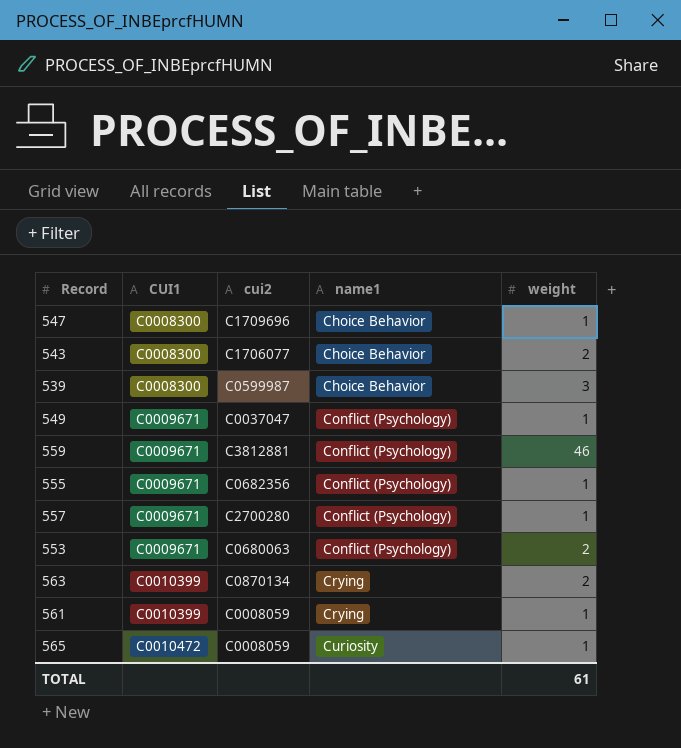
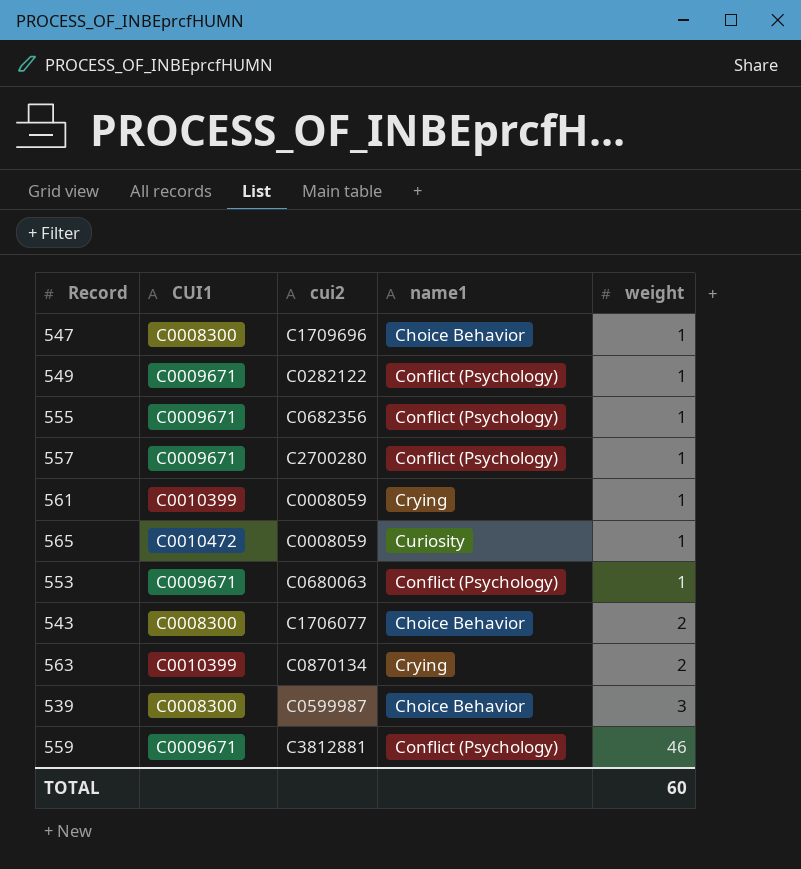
row order: CUI1 ascending -> weight ascending
549 | cui2: C0037047 -> C0282122
553 | weight: 2 -> 1
TOTAL | weight: 61 -> 60

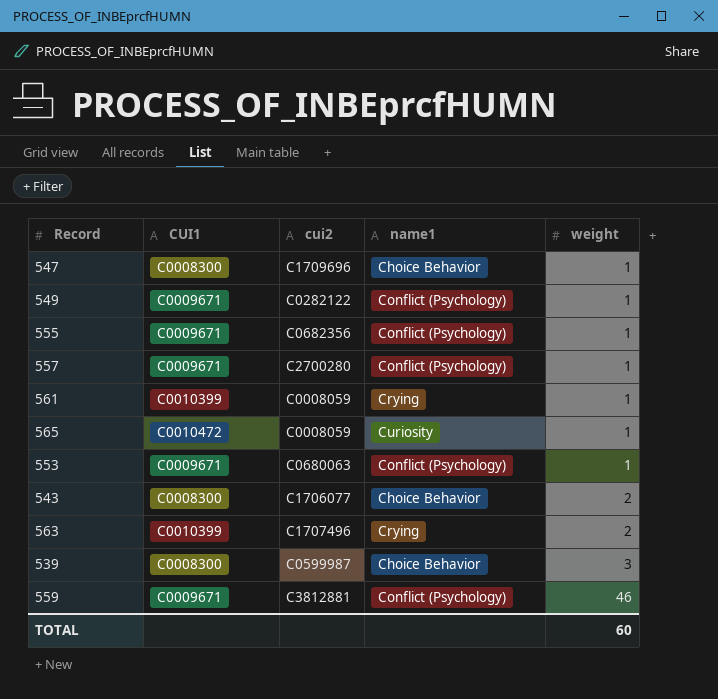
563 | cui2: C0870134 -> C1707496

